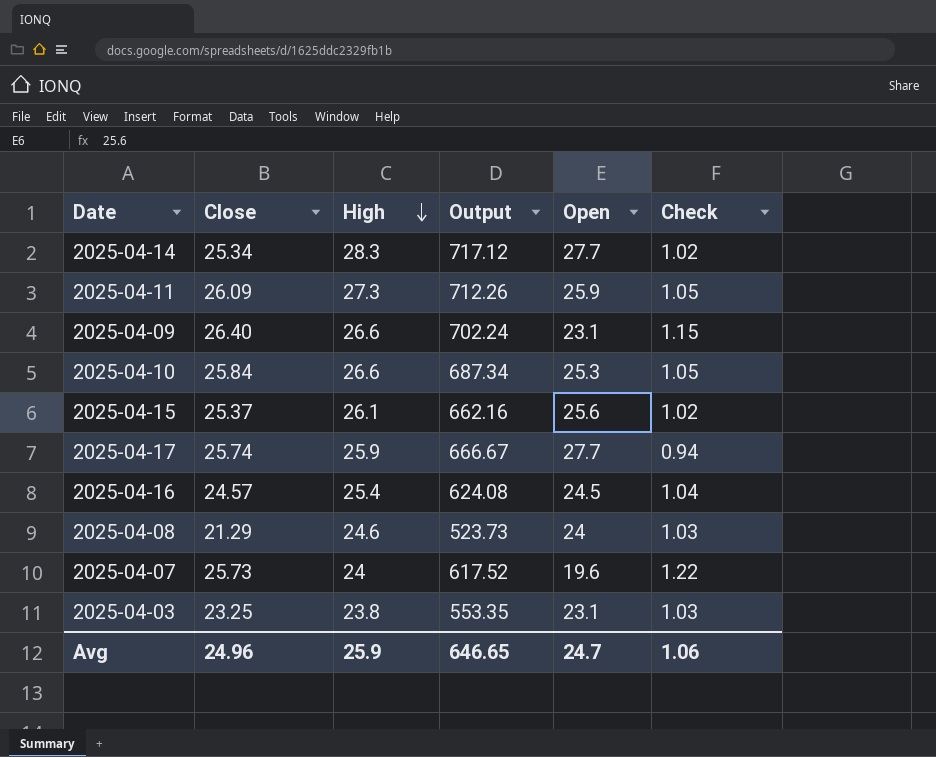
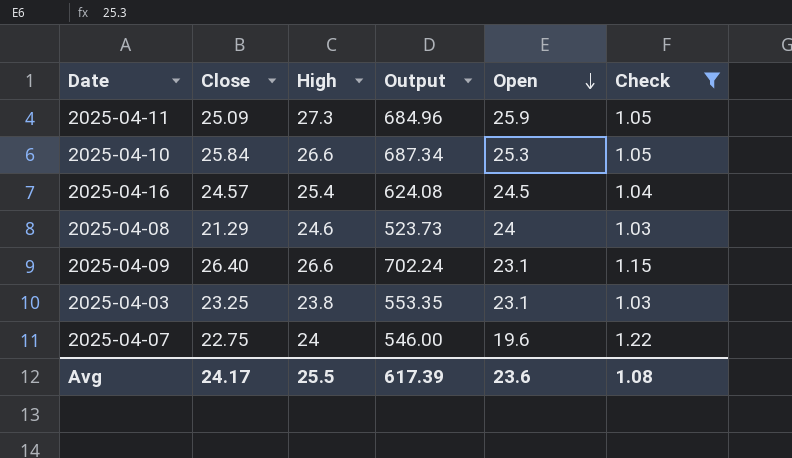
filter: none -> Check >= 1.03
row order: High descending -> Open descending
2025-04-11 | Close: 26.09 -> 25.09
2025-04-11 | Output: 712.26 -> 684.96
2025-04-07 | Close: 25.73 -> 22.75
2025-04-07 | Output: 617.52 -> 546.00
Avg | Close: 24.96 -> 24.17
Avg | High: 25.9 -> 25.5
Avg | Output: 646.65 -> 617.39
Avg | Open: 24.7 -> 23.6
Avg | Check: 1.06 -> 1.08

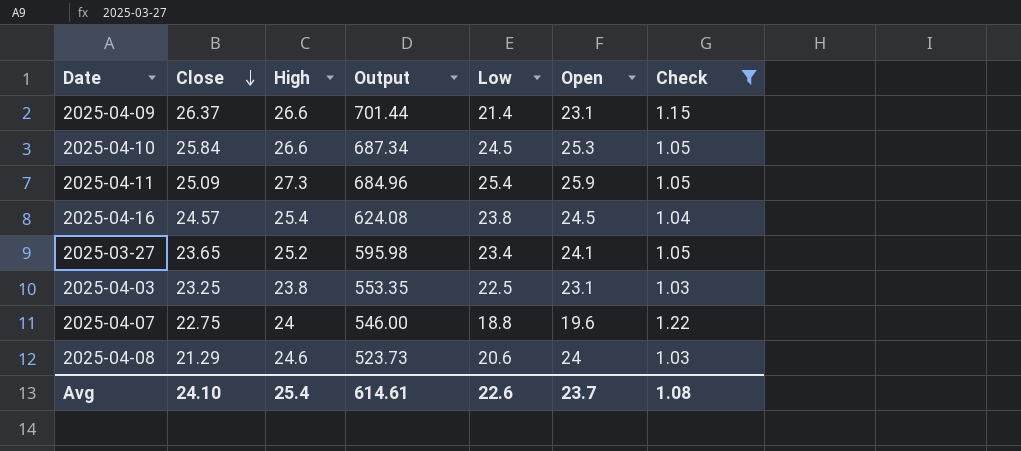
row order: Open descending -> Close descending
column Low | position: none -> 5
2025-04-09 | Close: 26.40 -> 26.37
2025-04-09 | Output: 702.24 -> 701.44
row 2025-03-27: none -> 23.65 | 25.2 | 595.98 | 23.4 | 24.1 | 1.05
Avg | Close: 24.17 -> 24.10
Avg | High: 25.5 -> 25.4
Avg | Output: 617.39 -> 614.61
Avg | Open: 23.6 -> 23.7

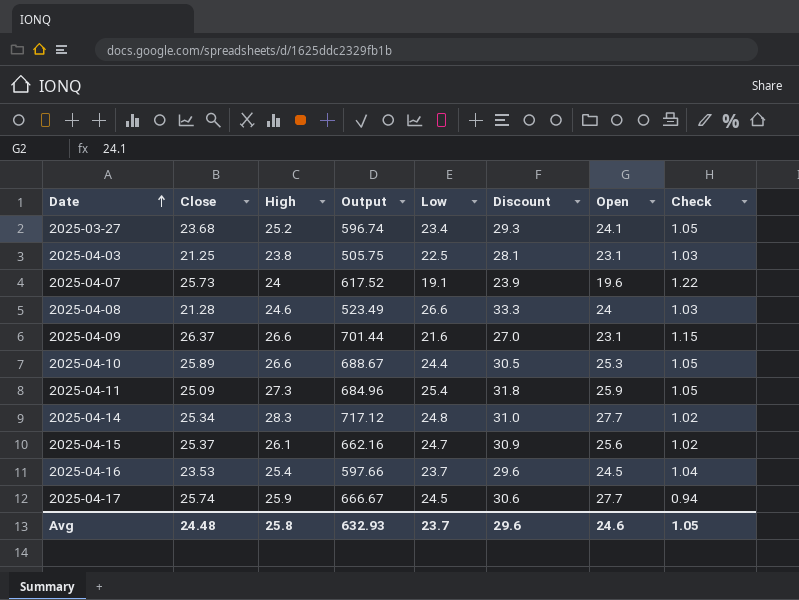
filter: Check >= 1.03 -> none
row order: Close descending -> Date ascending
column Discount | formula: none -> [Low] * 1.25
2025-03-27 | Close: 23.65 -> 23.68
2025-03-27 | Output: 595.98 -> 596.74
2025-04-03 | Close: 23.25 -> 21.25
2025-04-03 | Output: 553.35 -> 505.75
2025-04-07 | Close: 22.75 -> 25.73
2025-04-07 | Output: 546.00 -> 617.52
2025-04-07 | Low: 18.8 -> 19.1
2025-04-08 | Close: 21.29 -> 21.28
2025-04-08 | Output: 523.73 -> 523.49
2025-04-08 | Low: 20.6 -> 26.6
2025-04-09 | Low: 21.4 -> 21.6
2025-04-10 | Close: 25.84 -> 25.89
2025-04-10 | Output: 687.34 -> 688.67
2025-04-10 | Low: 24.5 -> 24.4
2025-04-16 | Close: 24.57 -> 23.53
2025-04-16 | Output: 624.08 -> 597.66
2025-04-16 | Low: 23.8 -> 23.7
Avg | Close: 24.10 -> 24.48
Avg | High: 25.4 -> 25.8
Avg | Output: 614.61 -> 632.93
Avg | Low: 22.6 -> 23.7
Avg | Open: 23.7 -> 24.6
Avg | Check: 1.08 -> 1.05

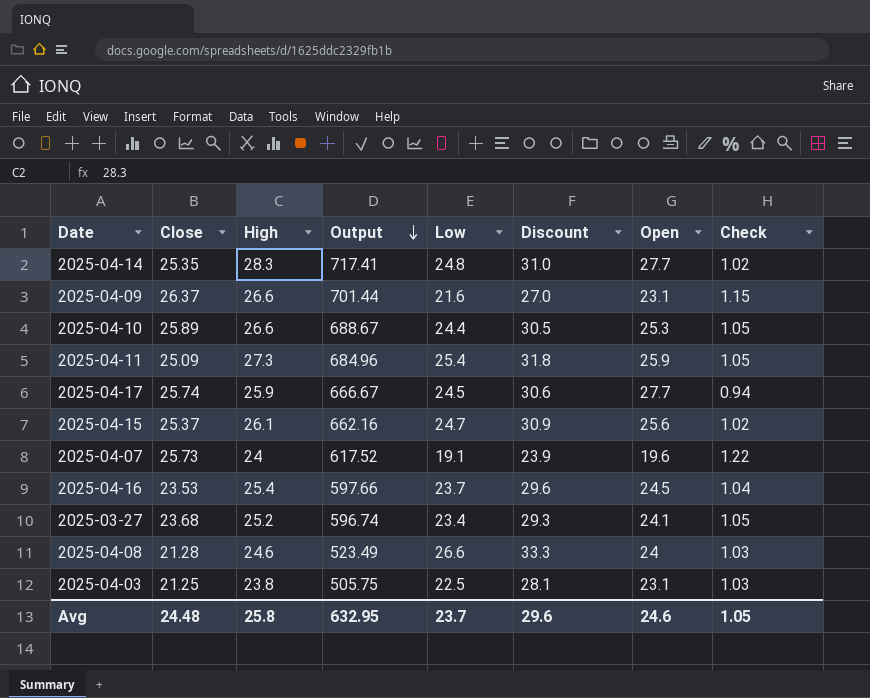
row order: Date ascending -> Output descending
2025-04-14 | Close: 25.34 -> 25.35
2025-04-14 | Output: 717.12 -> 717.41
Avg | Output: 632.93 -> 632.95

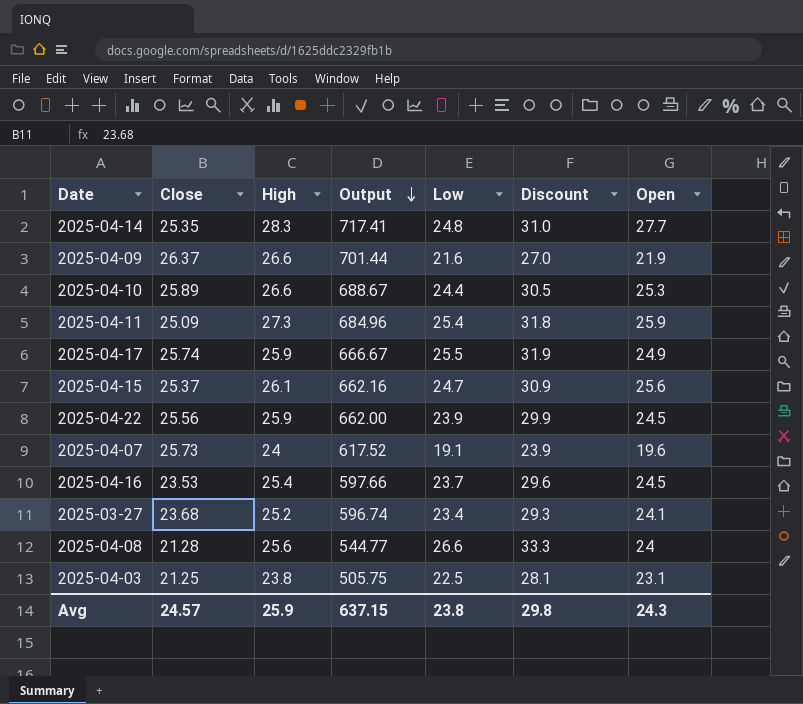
column Check | formula: [High] / [Open] -> none
2025-04-09 | Open: 23.1 -> 21.9
2025-04-17 | Low: 24.5 -> 25.5
2025-04-17 | Discount: 30.6 -> 31.9
2025-04-17 | Open: 27.7 -> 24.9
row 2025-04-22: none -> 25.56 | 25.9 | 662.00 | 23.9 | 29.9 | 24.5
2025-04-08 | High: 24.6 -> 25.6
2025-04-08 | Output: 523.49 -> 544.77
Avg | Close: 24.48 -> 24.57
Avg | High: 25.8 -> 25.9
Avg | Output: 632.95 -> 637.15
Avg | Low: 23.7 -> 23.8
Avg | Discount: 29.6 -> 29.8
Avg | Open: 24.6 -> 24.3

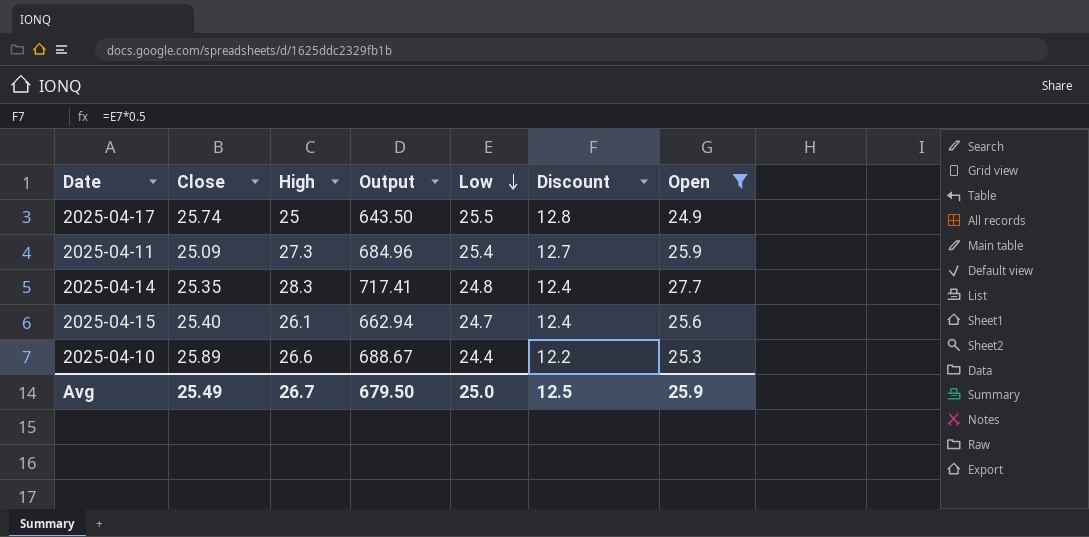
filter: none -> Open >= 24.9
row order: Output descending -> Low descending
column Discount | formula: [Low] * 1.25 -> [Low] * 0.5
2025-04-17 | High: 25.9 -> 25
2025-04-17 | Output: 666.67 -> 643.50
2025-04-15 | Close: 25.37 -> 25.40
2025-04-15 | Output: 662.16 -> 662.94
Avg | Close: 24.57 -> 25.49
Avg | High: 25.9 -> 26.7
Avg | Output: 637.15 -> 679.50
Avg | Low: 23.8 -> 25.0
Avg | Discount: 29.8 -> 12.5
Avg | Open: 24.3 -> 25.9

